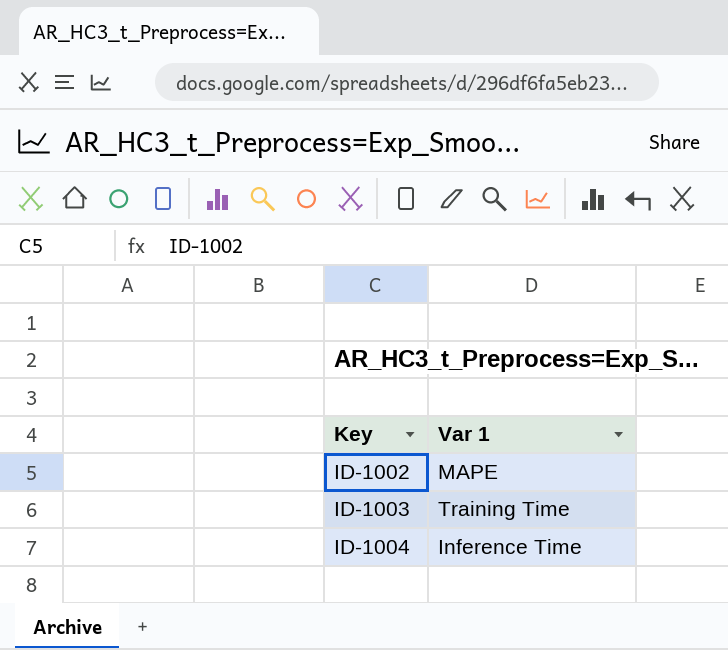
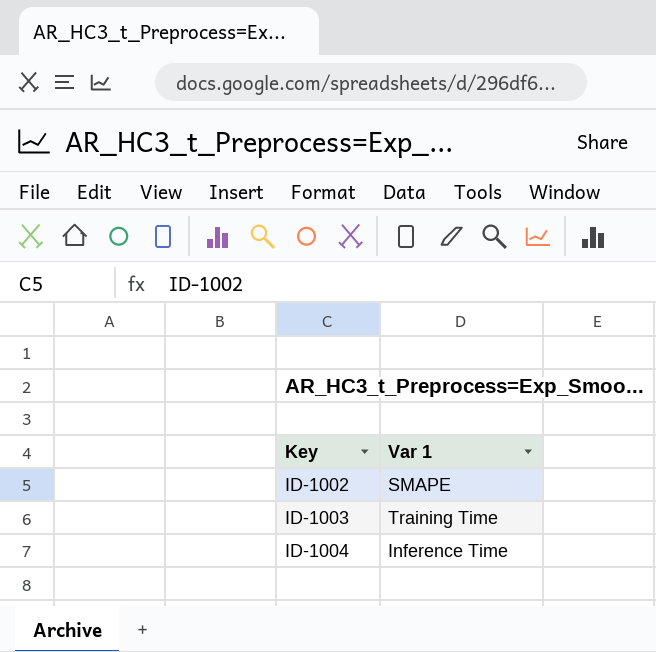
ID-1002 | Var 1: MAPE -> SMAPE

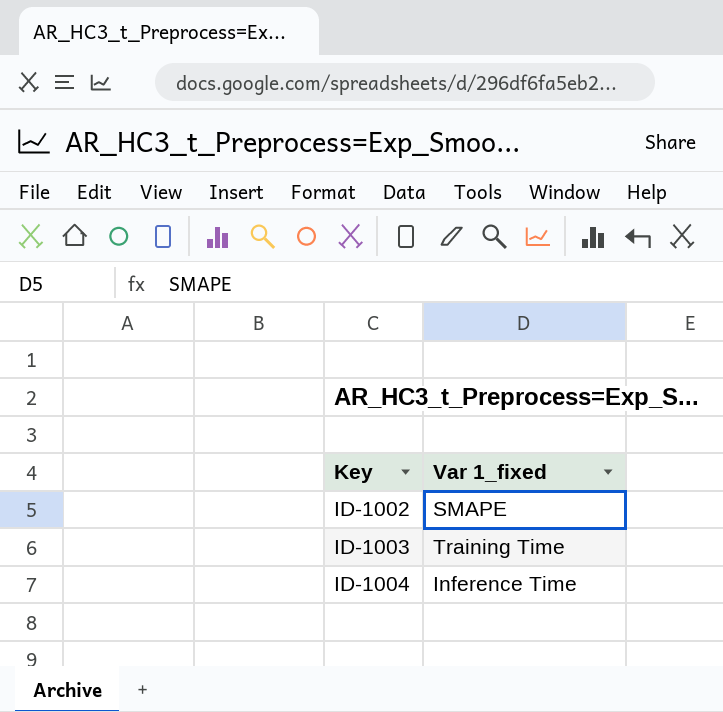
column name: Var 1 -> Var 1_fixed

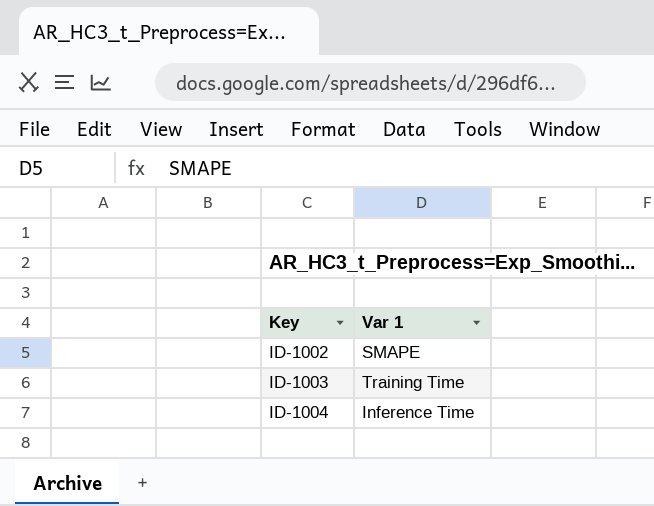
column name: Var 1_fixed -> Var 1

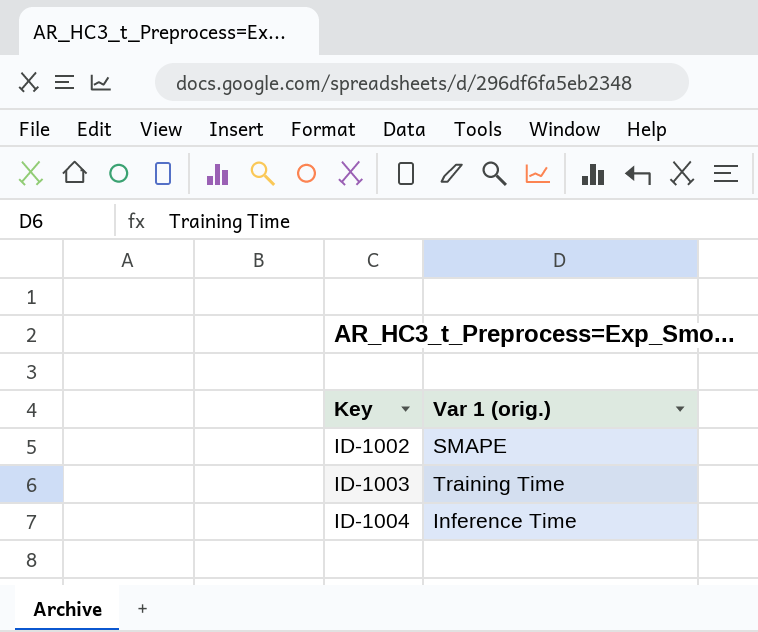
column name: Var 1 -> Var 1 (orig.)

